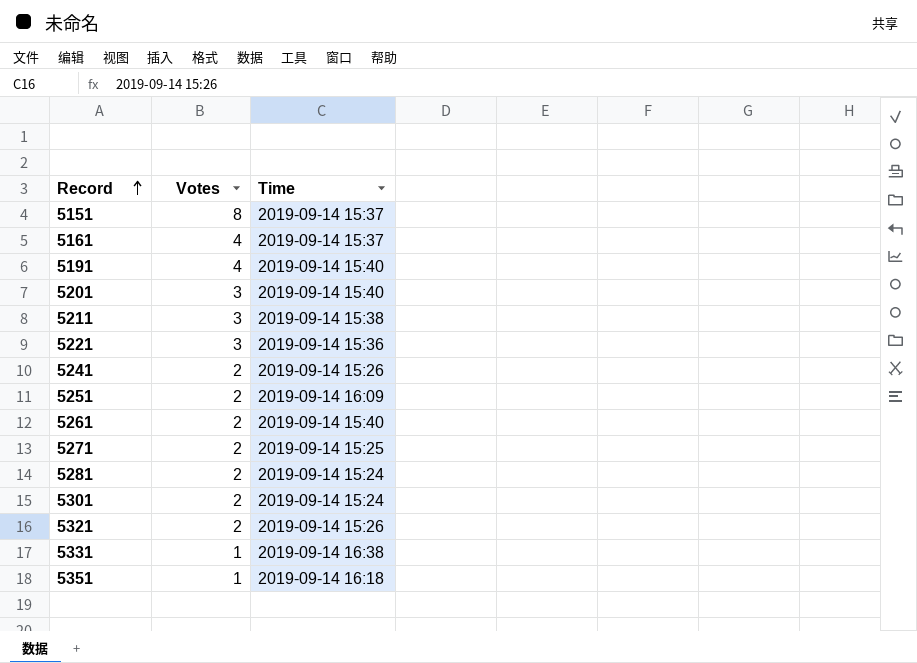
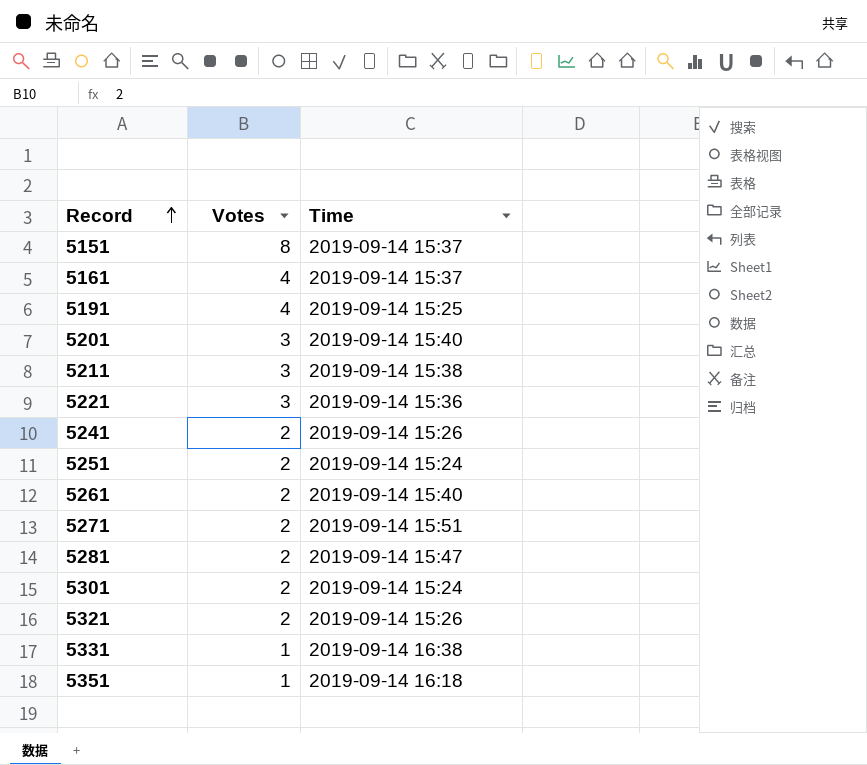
5191 | Time: 2019-09-14 15:40 -> 2019-09-14 15:25
5251 | Time: 2019-09-14 16:09 -> 2019-09-14 15:24
5271 | Time: 2019-09-14 15:25 -> 2019-09-14 15:51
5281 | Time: 2019-09-14 15:24 -> 2019-09-14 15:47

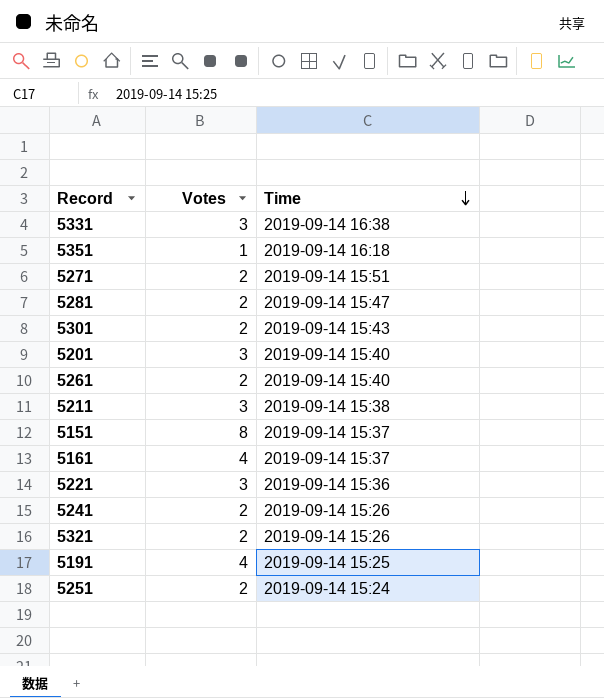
row order: Record ascending -> Time descending
5331 | Votes: 1 -> 3
5301 | Time: 2019-09-14 15:24 -> 2019-09-14 15:43

